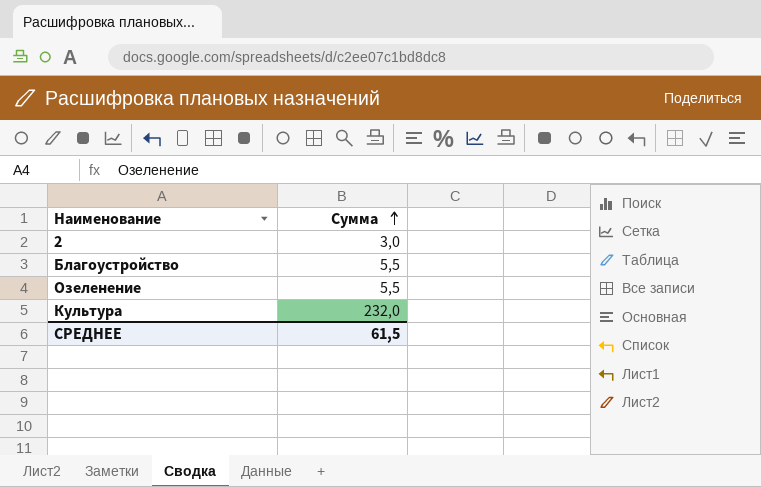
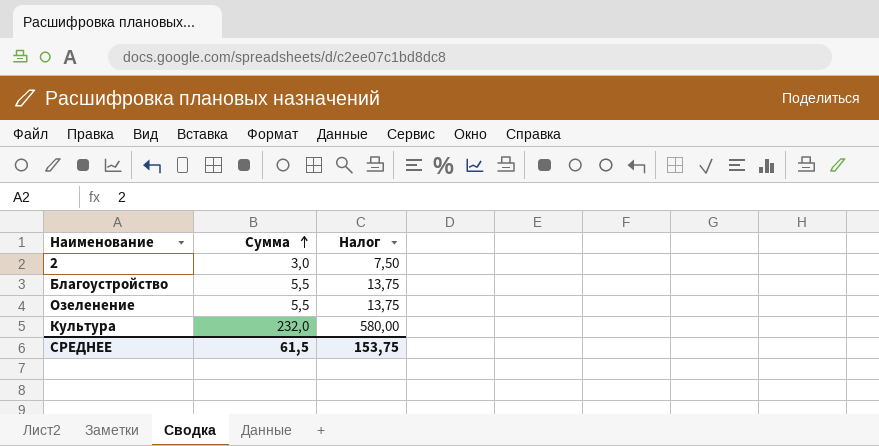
column Налог | formula: none -> [Сумма] * 2,5

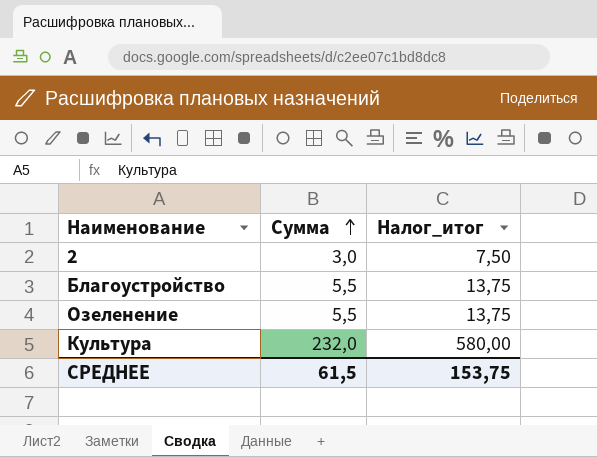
column name: Налог -> Налог_итог

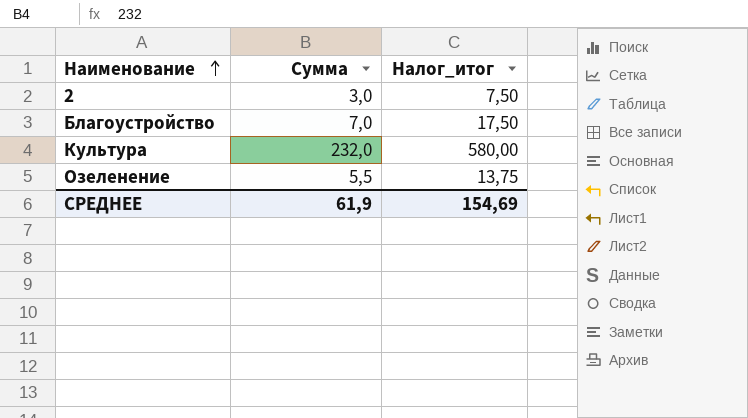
row order: Сумма ascending -> Наименование ascending
Благоустройство | Сумма: 5,5 -> 7,0
Благоустройство | Налог_итог: 13,75 -> 17,50
СРЕДНЕЕ | Сумма: 61,5 -> 61,9
СРЕДНЕЕ | Налог_итог: 153,75 -> 154,69

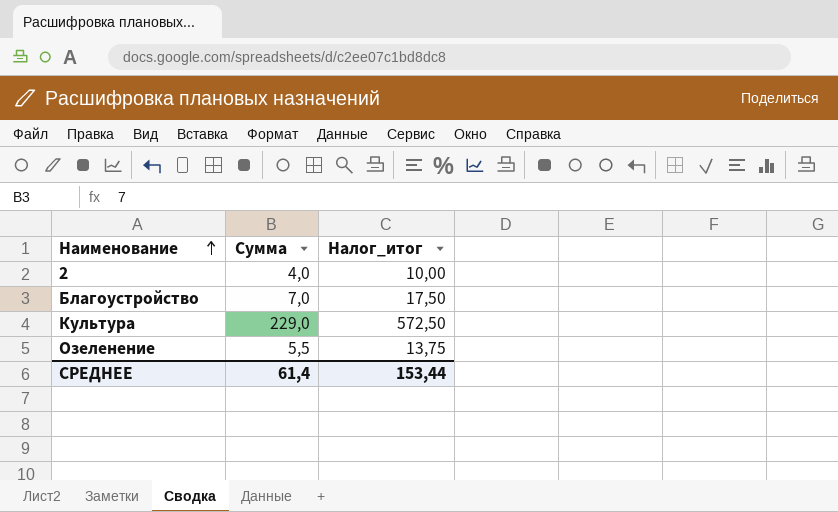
2 | Сумма: 3,0 -> 4,0
2 | Налог_итог: 7,50 -> 10,00
Культура | Сумма: 232,0 -> 229,0
Культура | Налог_итог: 580,00 -> 572,50
СРЕДНЕЕ | Сумма: 61,9 -> 61,4
СРЕДНЕЕ | Налог_итог: 154,69 -> 153,44

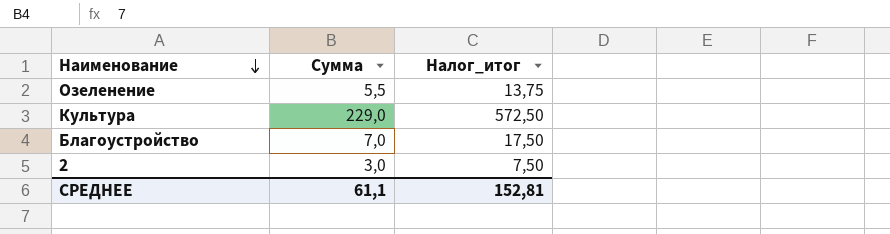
row order: Наименование ascending -> Наименование descending
2 | Сумма: 4,0 -> 3,0
2 | Налог_итог: 10,00 -> 7,50
СРЕДНЕЕ | Сумма: 61,4 -> 61,1
СРЕДНЕЕ | Налог_итог: 153,44 -> 152,81

